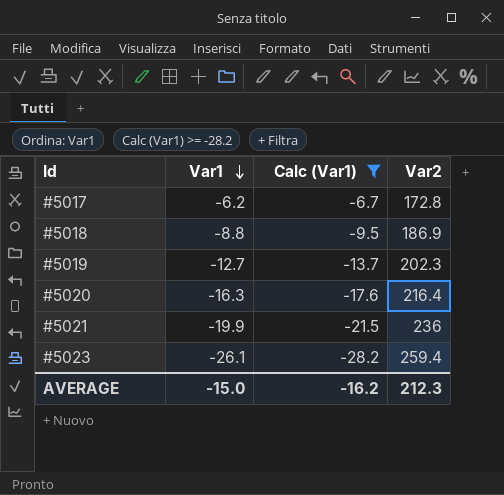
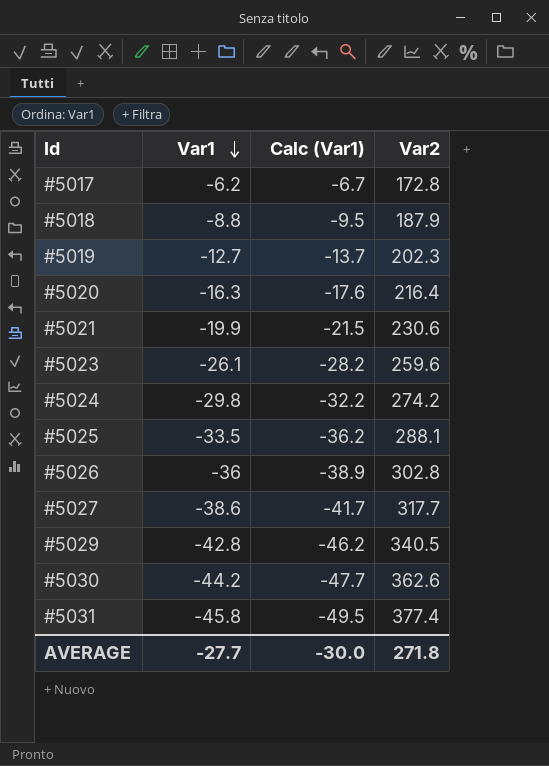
filter: Calc (Var1) >= -28.2 -> none
#5018 | Var2: 186.9 -> 187.9
#5021 | Var2: 236 -> 230.6
#5023 | Var2: 259.4 -> 259.6
AVERAGE | Var1: -15.0 -> -27.7
AVERAGE | Calc (Var1): -16.2 -> -30.0
AVERAGE | Var2: 212.3 -> 271.8

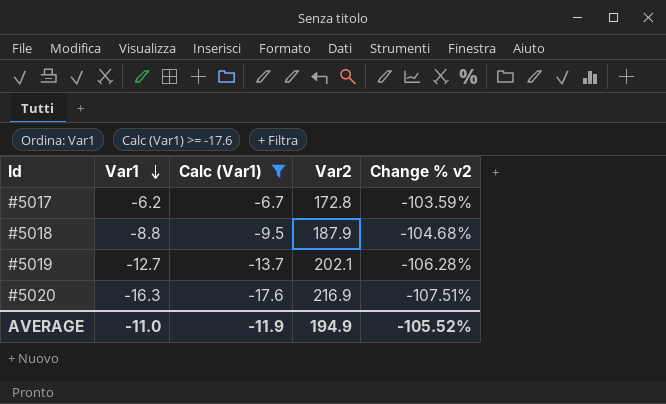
filter: none -> Calc (Var1) >= -17.6
column Change % v2 | formula: none -> ([Var1] - [Var2]) / [Var2]
#5019 | Var2: 202.3 -> 202.1
#5020 | Var2: 216.4 -> 216.9
AVERAGE | Var1: -27.7 -> -11.0
AVERAGE | Calc (Var1): -30.0 -> -11.9
AVERAGE | Var2: 271.8 -> 194.9

